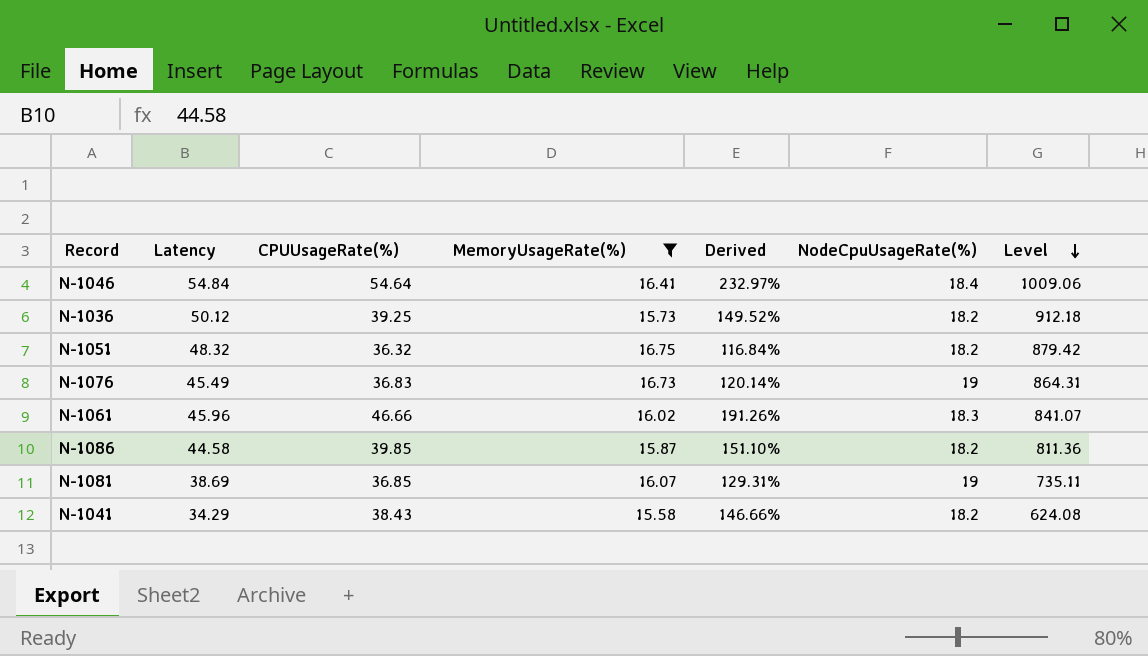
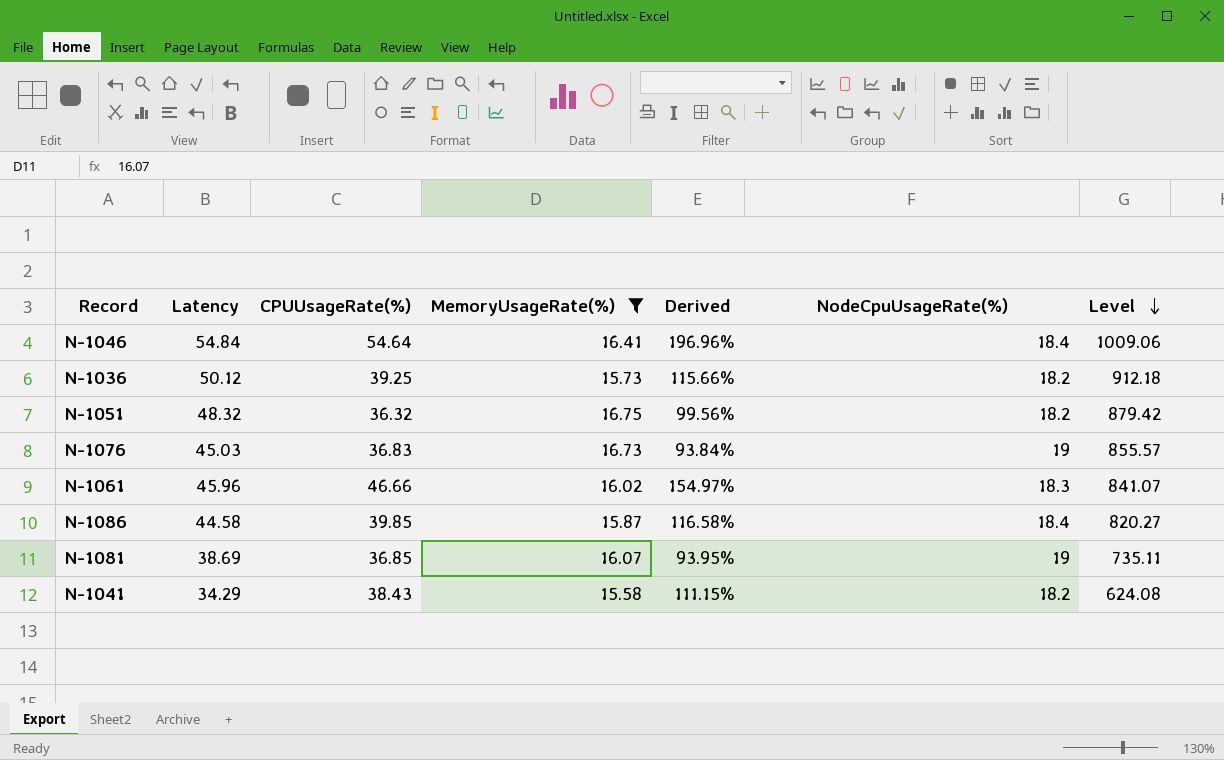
column Derived | formula: ([CPUUsageRate(%)] - [MemoryUsageRate(%)]) / [MemoryUsageRate(%)] -> ([CPUUsageRate(%)] - [NodeCpuUsageRate(%)]) / [NodeCpuUsageRate(%)]
N-1076 | Latency: 45.49 -> 45.03
N-1076 | Level: 864.31 -> 855.57
N-1086 | NodeCpuUsageRate(%): 18.2 -> 18.4
N-1086 | Level: 811.36 -> 820.27

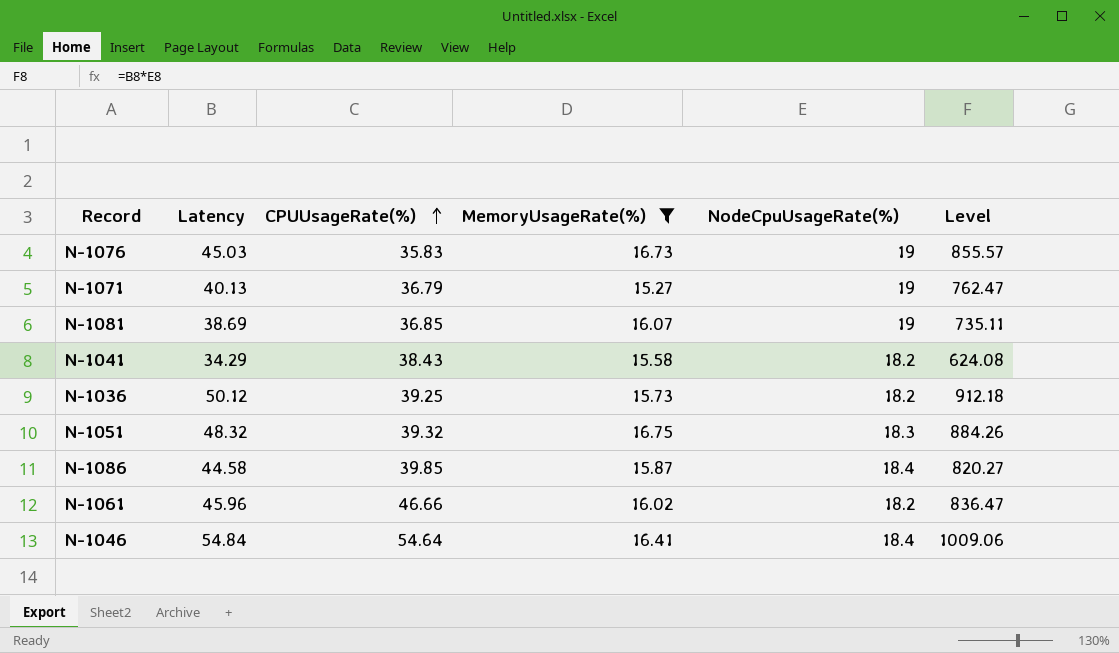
row order: Level descending -> CPUUsageRate(%) ascending
column Derived | formula: ([CPUUsageRate(%)] - [NodeCpuUsageRate(%)]) / [NodeCpuUsageRate(%)] -> none
N-1076 | CPUUsageRate(%): 36.83 -> 35.83
row N-1071: none -> 40.13 | 36.79 | 15.27 | 19 | 762.47
N-1051 | CPUUsageRate(%): 36.32 -> 39.32
N-1051 | NodeCpuUsageRate(%): 18.2 -> 18.3
N-1051 | Level: 879.42 -> 884.26
N-1061 | NodeCpuUsageRate(%): 18.3 -> 18.2
N-1061 | Level: 841.07 -> 836.47

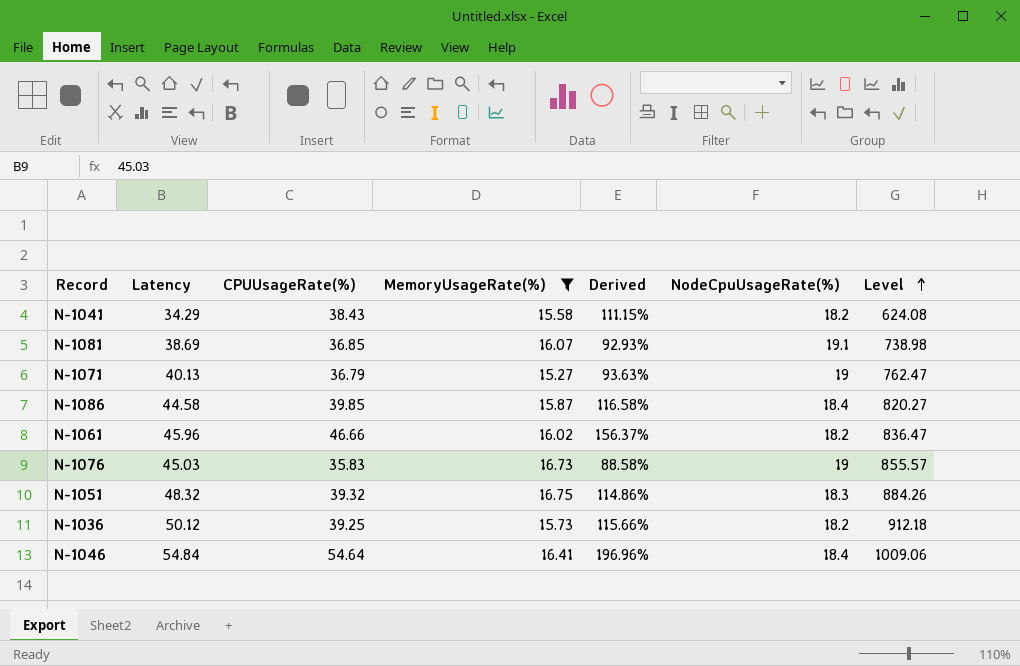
row order: CPUUsageRate(%) ascending -> Level ascending
column Derived | formula: none -> ([CPUUsageRate(%)] - [NodeCpuUsageRate(%)]) / [NodeCpuUsageRate(%)]
N-1081 | NodeCpuUsageRate(%): 19 -> 19.1
N-1081 | Level: 735.11 -> 738.98

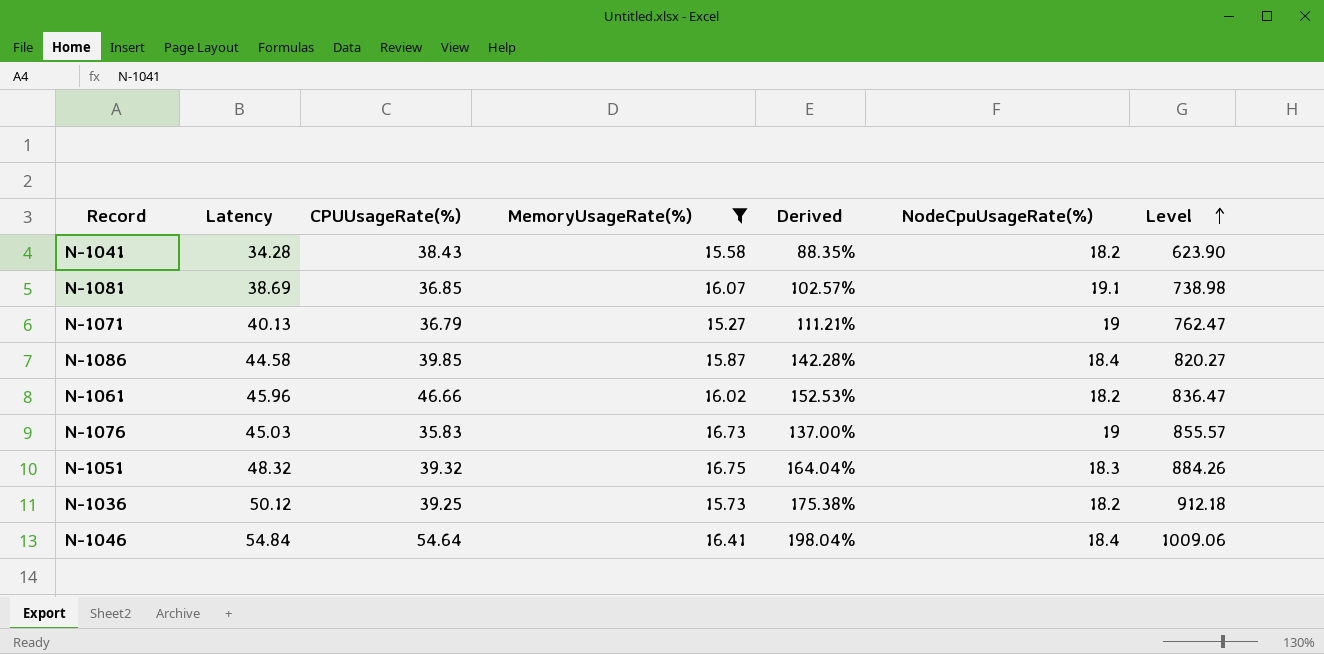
column Derived | formula: ([CPUUsageRate(%)] - [NodeCpuUsageRate(%)]) / [NodeCpuUsageRate(%)] -> ([Latency] - [NodeCpuUsageRate(%)]) / [NodeCpuUsageRate(%)]
N-1041 | Latency: 34.29 -> 34.28
N-1041 | Level: 624.08 -> 623.90

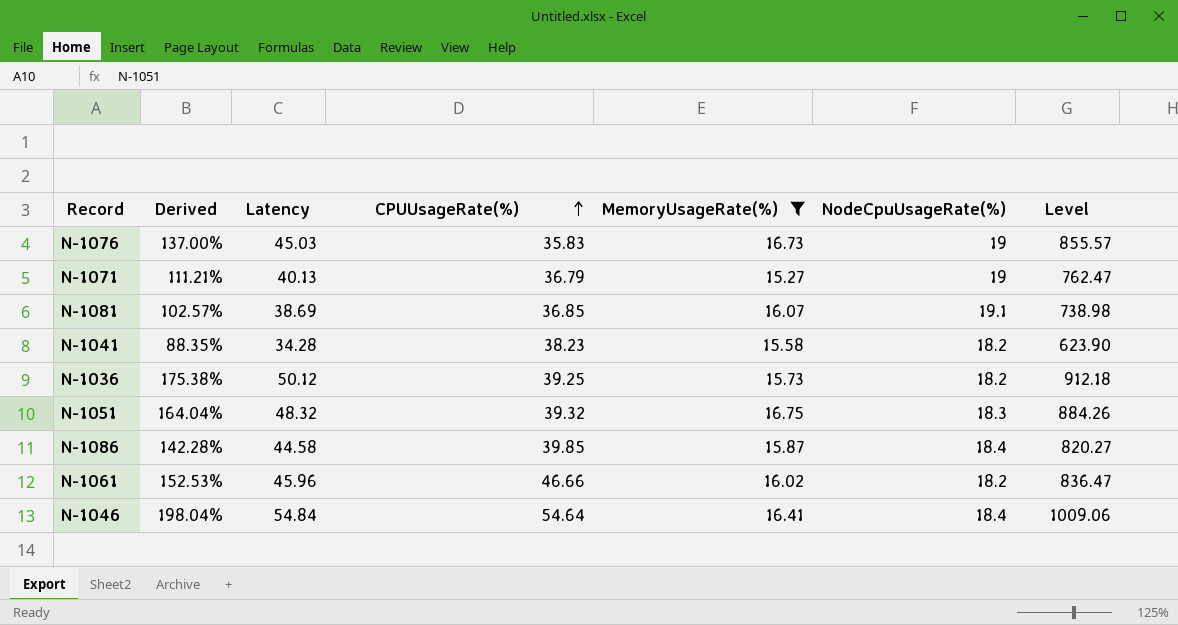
row order: Level ascending -> CPUUsageRate(%) ascending
column Derived | position: 5 -> 2
N-1041 | CPUUsageRate(%): 38.43 -> 38.23

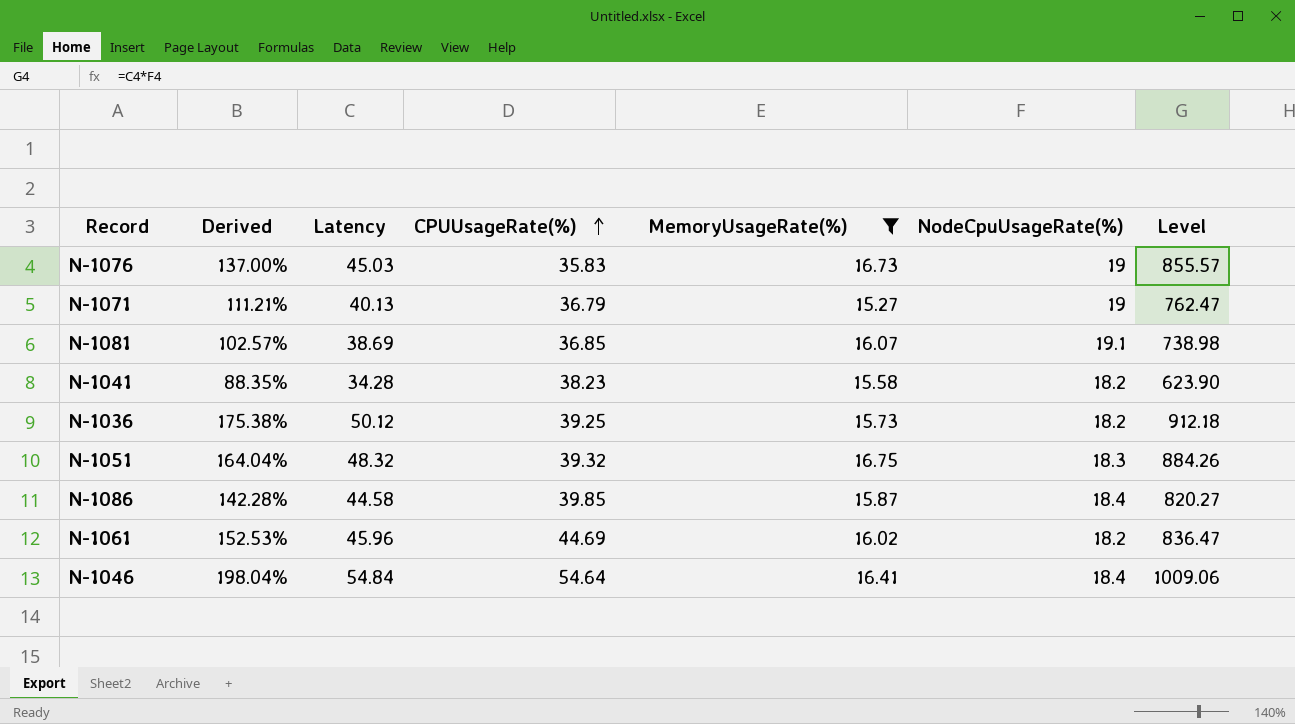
N-1061 | CPUUsageRate(%): 46.66 -> 44.69

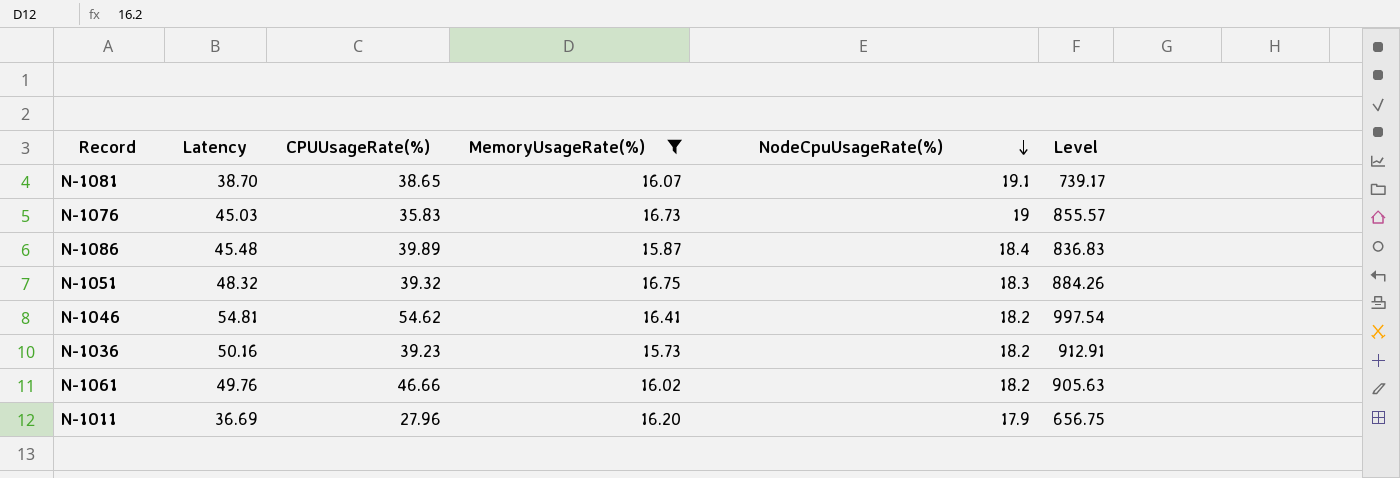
row order: CPUUsageRate(%) ascending -> NodeCpuUsageRate(%) descending
column Derived | formula: ([Latency] - [NodeCpuUsageRate(%)]) / [NodeCpuUsageRate(%)] -> none
row N-1071: 111.21% | 40.13 | 36.79 | 15.27 | 19 | 762.47 -> none
row N-1041: 88.35% | 34.28 | 38.23 | 15.58 | 18.2 | 623.90 -> none
N-1081 | Latency: 38.69 -> 38.70
N-1081 | CPUUsageRate(%): 36.85 -> 38.65
N-1081 | Level: 738.98 -> 739.17
N-1086 | Latency: 44.58 -> 45.48
N-1086 | CPUUsageRate(%): 39.85 -> 39.89
N-1086 | Level: 820.27 -> 836.83
N-1046 | Latency: 54.84 -> 54.81
N-1046 | CPUUsageRate(%): 54.64 -> 54.62
N-1046 | NodeCpuUsageRate(%): 18.4 -> 18.2
N-1046 | Level: 1009.06 -> 997.54
N-1036 | Latency: 50.12 -> 50.16
N-1036 | CPUUsageRate(%): 39.25 -> 39.23
N-1036 | Level: 912.18 -> 912.91
N-1061 | Latency: 45.96 -> 49.76
N-1061 | CPUUsageRate(%): 44.69 -> 46.66
N-1061 | Level: 836.47 -> 905.63
row N-1011: none -> 36.69 | 27.96 | 16.20 | 17.9 | 656.75

